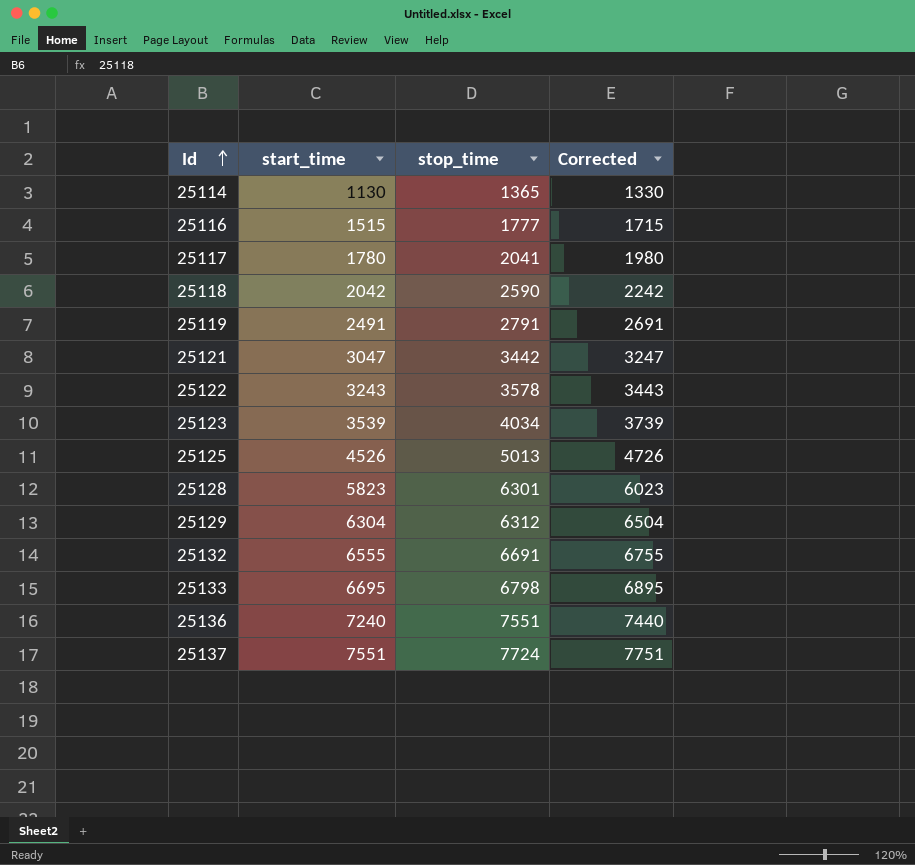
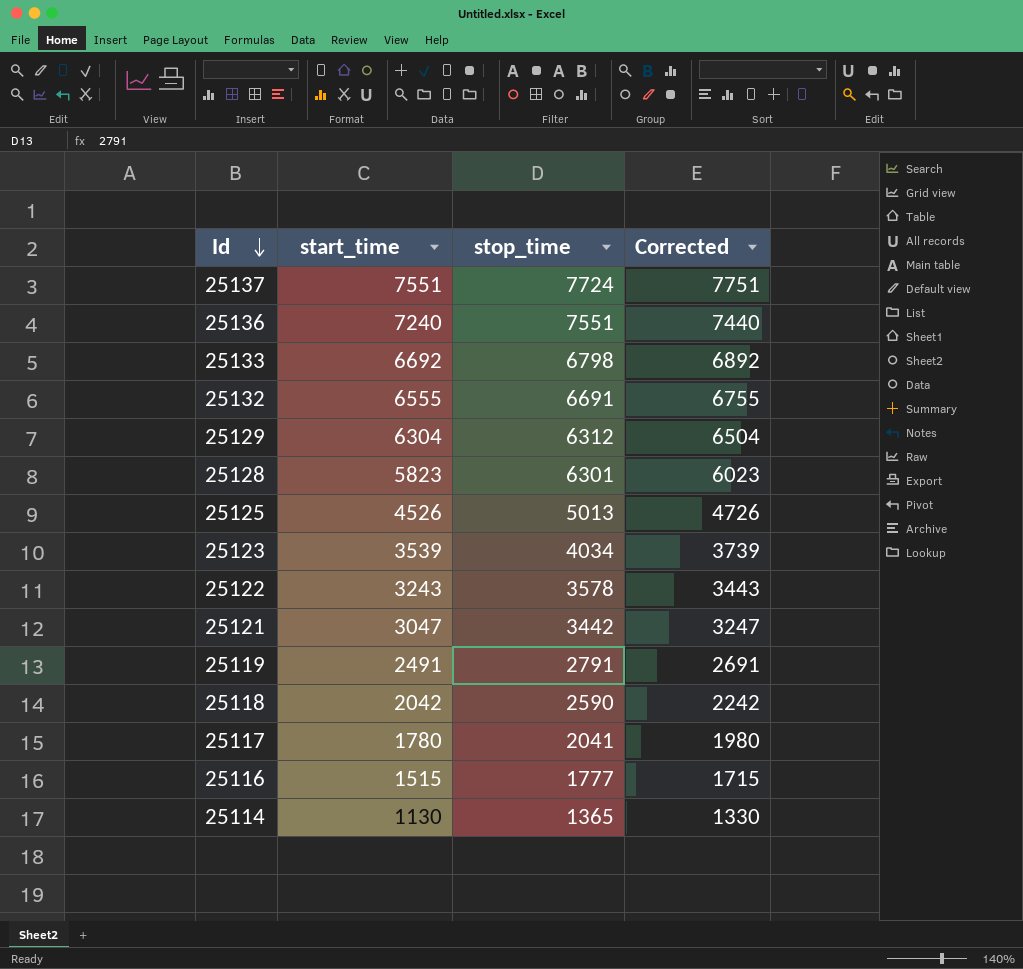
row order: Id ascending -> Id descending
25133 | start_time: 6695 -> 6692
25133 | Corrected: 6895 -> 6892

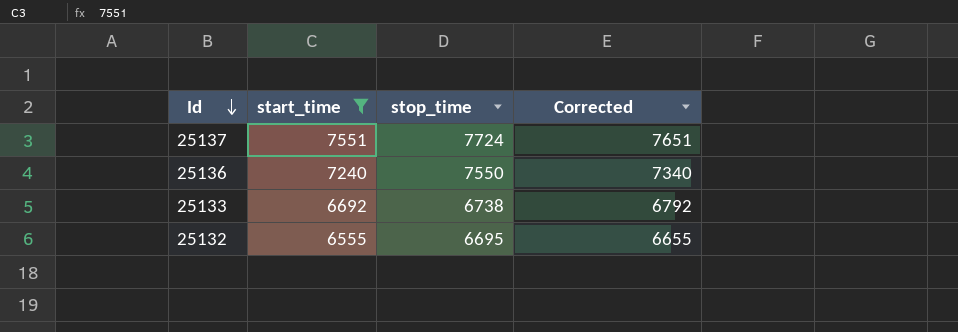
filter: none -> start_time >= 6555
column Corrected | formula: [start_time] + 200 -> [start_time] + 100
25136 | stop_time: 7551 -> 7550
25133 | stop_time: 6798 -> 6738
25132 | stop_time: 6691 -> 6695

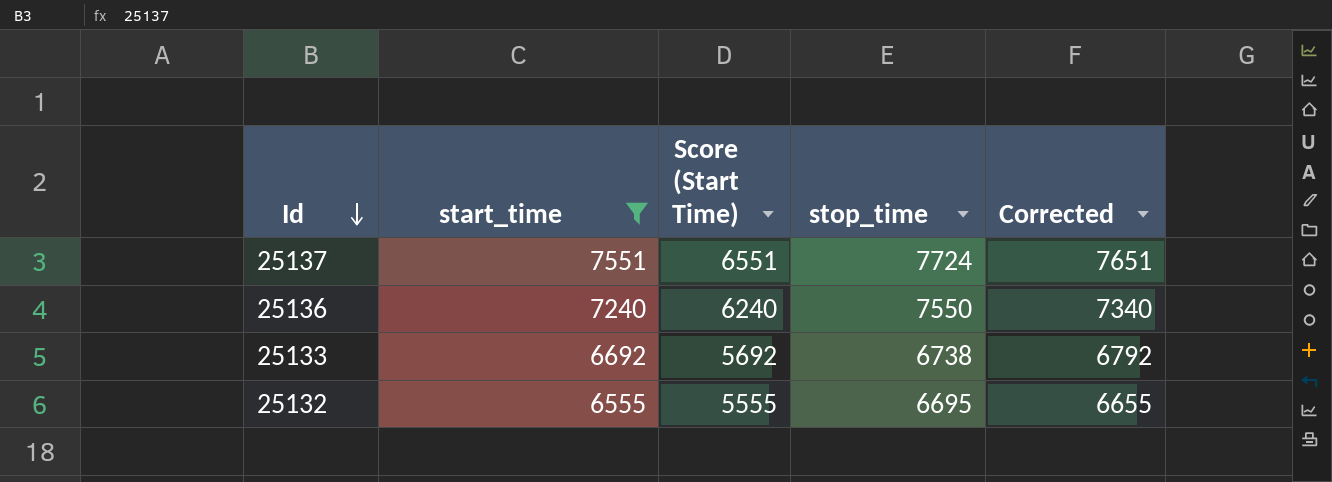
column Score (Start Time) | formula: none -> [start_time] - 1000

